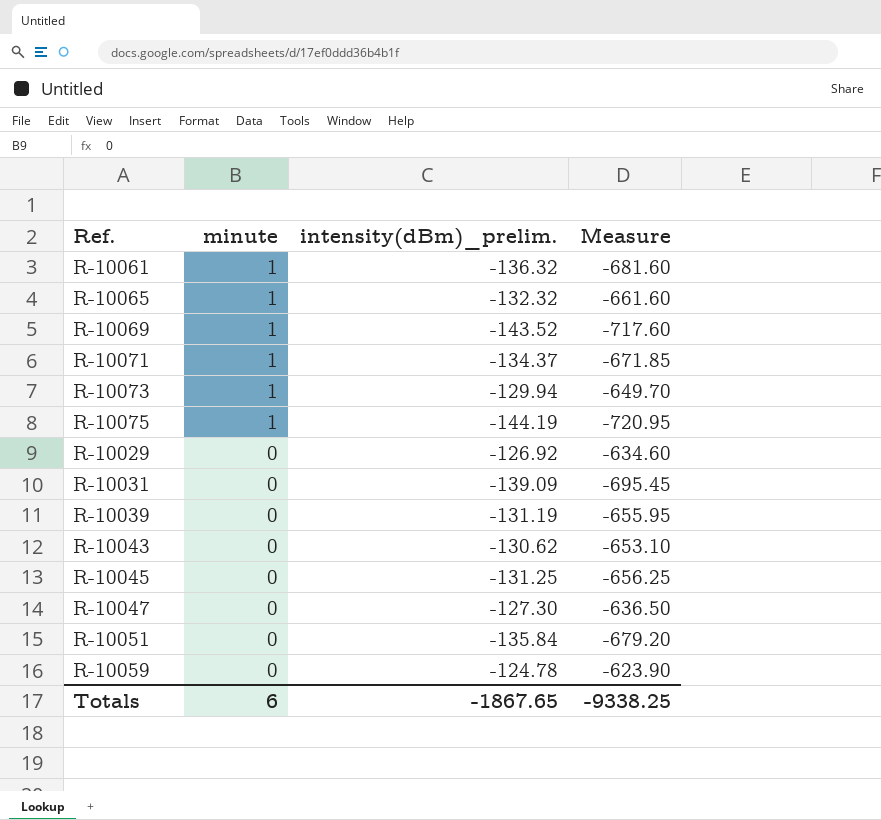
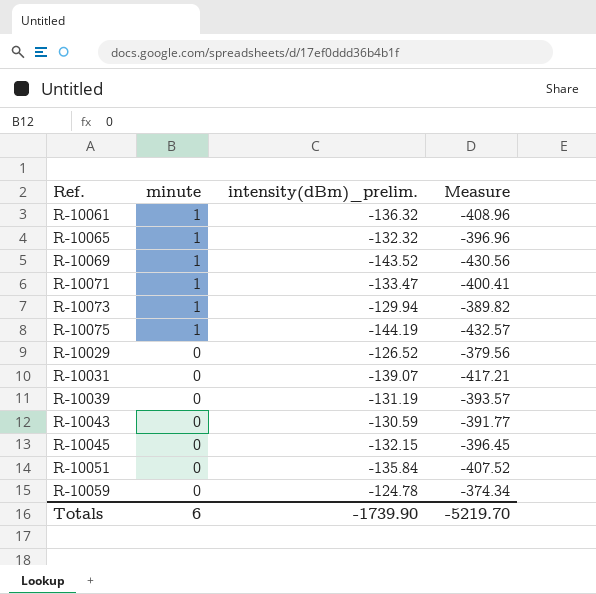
column Measure | formula: [intensity(dBm)_prelim.] * 5 -> [intensity(dBm)_prelim.] * 3
row R-10047: 0 | -127.30 | -636.50 -> none
R-10071 | intensity(dBm)_prelim.: -134.37 -> -133.47
R-10029 | intensity(dBm)_prelim.: -126.92 -> -126.52
R-10031 | intensity(dBm)_prelim.: -139.09 -> -139.07
R-10043 | intensity(dBm)_prelim.: -130.62 -> -130.59
R-10045 | intensity(dBm)_prelim.: -131.25 -> -132.15
Totals | intensity(dBm)_prelim.: -1867.65 -> -1739.90
Totals | Measure: -9338.25 -> -5219.70

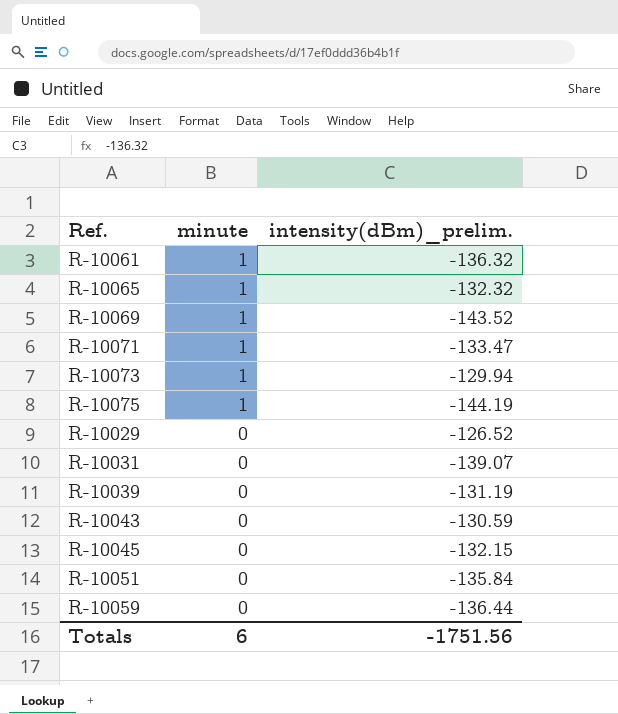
column Measure | formula: [intensity(dBm)_prelim.] * 3 -> none
R-10059 | intensity(dBm)_prelim.: -124.78 -> -136.44
Totals | intensity(dBm)_prelim.: -1739.90 -> -1751.56

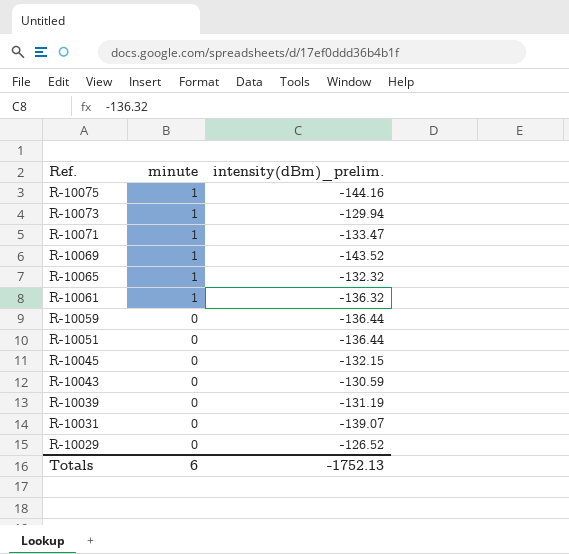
row order: minute descending -> Ref. descending
R-10075 | intensity(dBm)_prelim.: -144.19 -> -144.16
R-10051 | intensity(dBm)_prelim.: -135.84 -> -136.44
Totals | intensity(dBm)_prelim.: -1751.56 -> -1752.13

